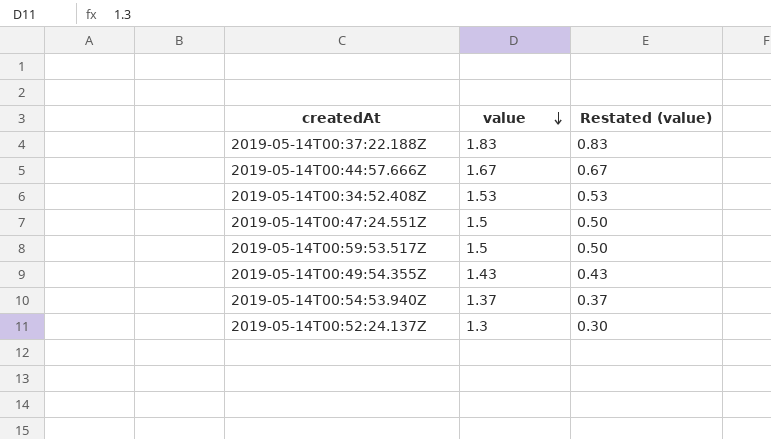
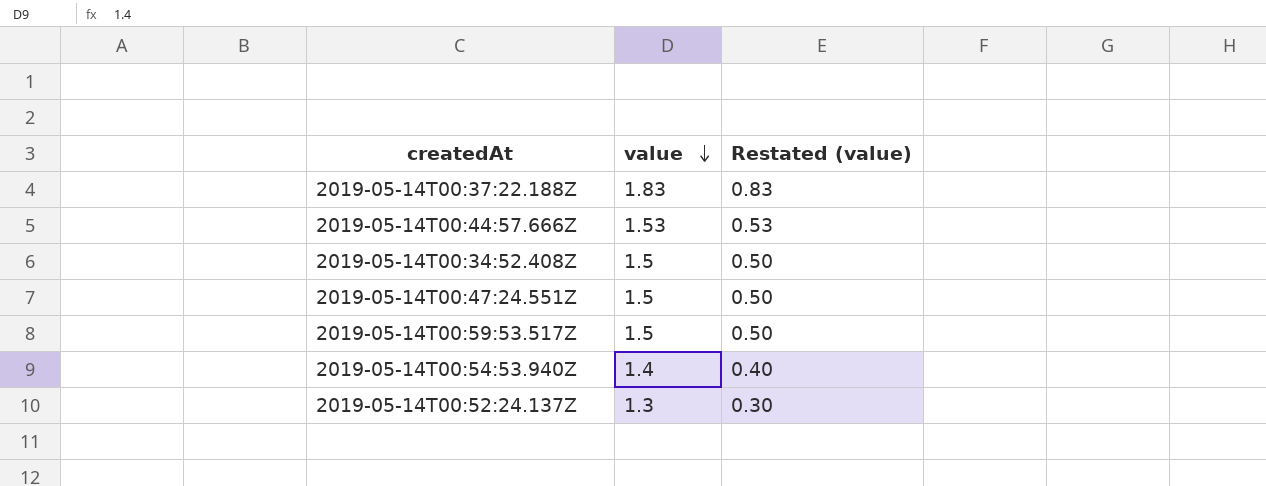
row 2019-05-14T00:49:54.355Z: 1.43 | 0.43 -> none
2019-05-14T00:44:57.666Z | value: 1.67 -> 1.53
2019-05-14T00:44:57.666Z | Restated (value): 0.67 -> 0.53
2019-05-14T00:34:52.408Z | value: 1.53 -> 1.5
2019-05-14T00:34:52.408Z | Restated (value): 0.53 -> 0.50
2019-05-14T00:54:53.940Z | value: 1.37 -> 1.4
2019-05-14T00:54:53.940Z | Restated (value): 0.37 -> 0.40

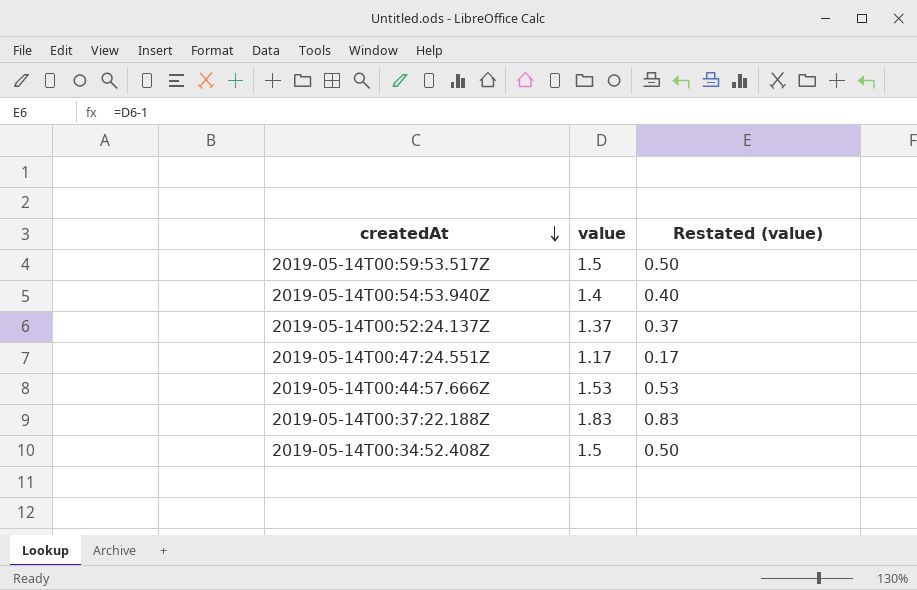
row order: value descending -> createdAt descending
2019-05-14T00:52:24.137Z | value: 1.3 -> 1.37
2019-05-14T00:52:24.137Z | Restated (value): 0.30 -> 0.37
2019-05-14T00:47:24.551Z | value: 1.5 -> 1.17
2019-05-14T00:47:24.551Z | Restated (value): 0.50 -> 0.17

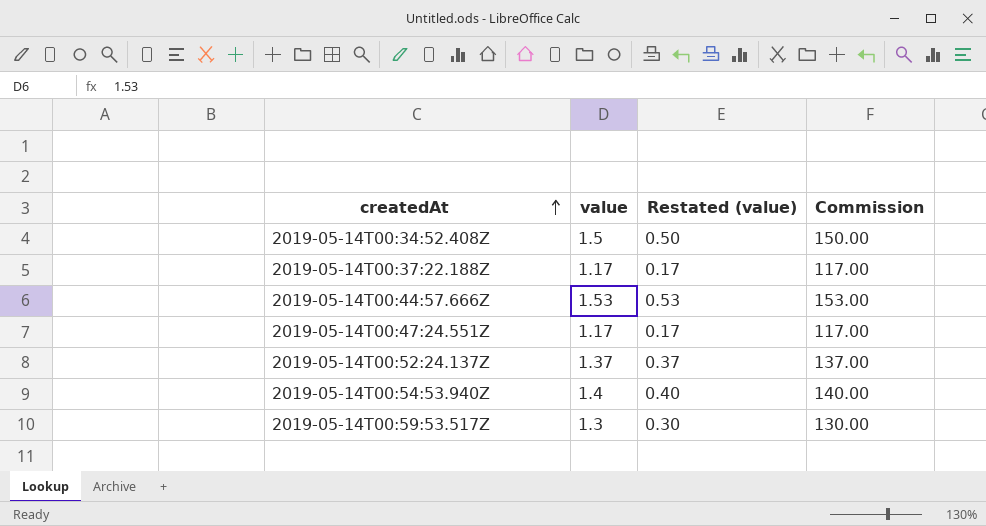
row order: createdAt descending -> createdAt ascending
column Commission | formula: none -> [value] * 100
2019-05-14T00:37:22.188Z | value: 1.83 -> 1.17
2019-05-14T00:37:22.188Z | Restated (value): 0.83 -> 0.17
2019-05-14T00:59:53.517Z | value: 1.5 -> 1.3
2019-05-14T00:59:53.517Z | Restated (value): 0.50 -> 0.30

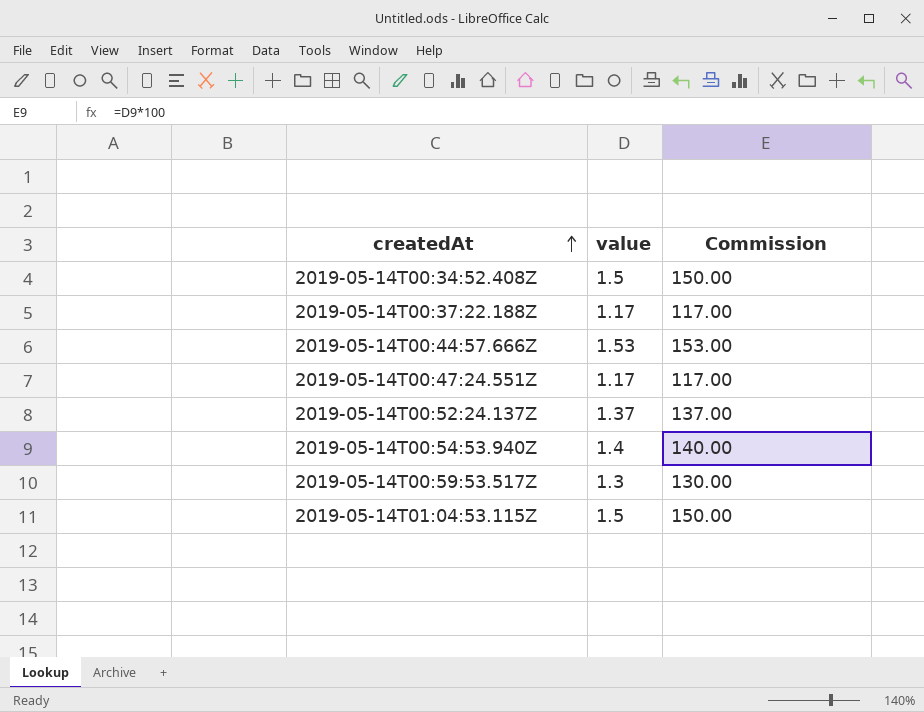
column Restated (value) | formula: [value] - 1 -> none
row 2019-05-14T01:04:53.115Z: none -> 1.5 | 150.00

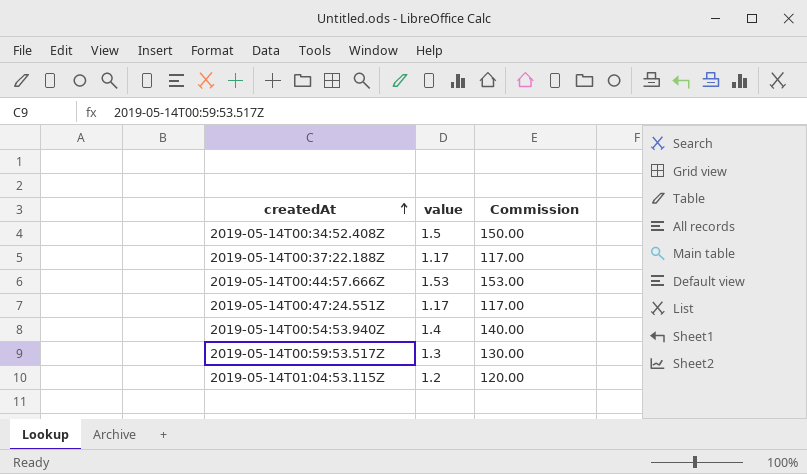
row 2019-05-14T00:52:24.137Z: 1.37 | 137.00 -> none
2019-05-14T01:04:53.115Z | value: 1.5 -> 1.2
2019-05-14T01:04:53.115Z | Commission: 150.00 -> 120.00

